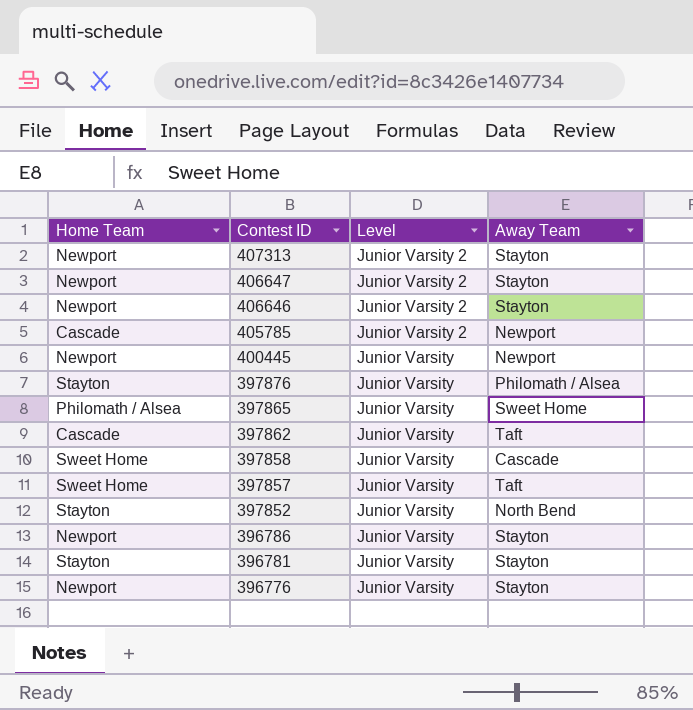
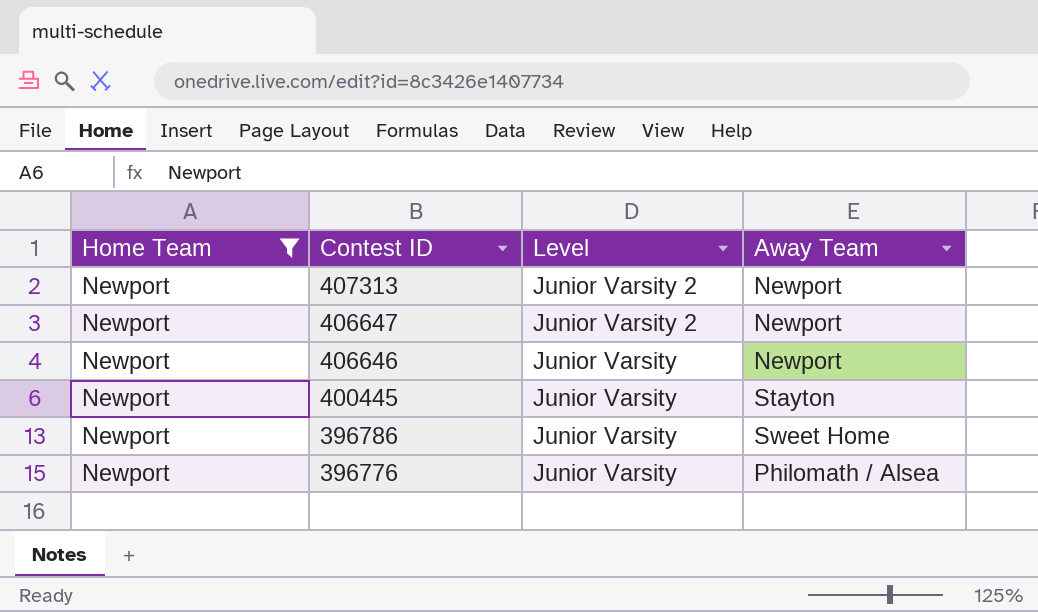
filter: none -> Home Team = Newport
407313 | Away Team: Stayton -> Newport
406647 | Away Team: Stayton -> Newport
406646 | Level: Junior Varsity 2 -> Junior Varsity
406646 | Away Team: Stayton -> Newport
400445 | Away Team: Newport -> Stayton
396786 | Away Team: Stayton -> Sweet Home
396776 | Away Team: Stayton -> Philomath / Alsea

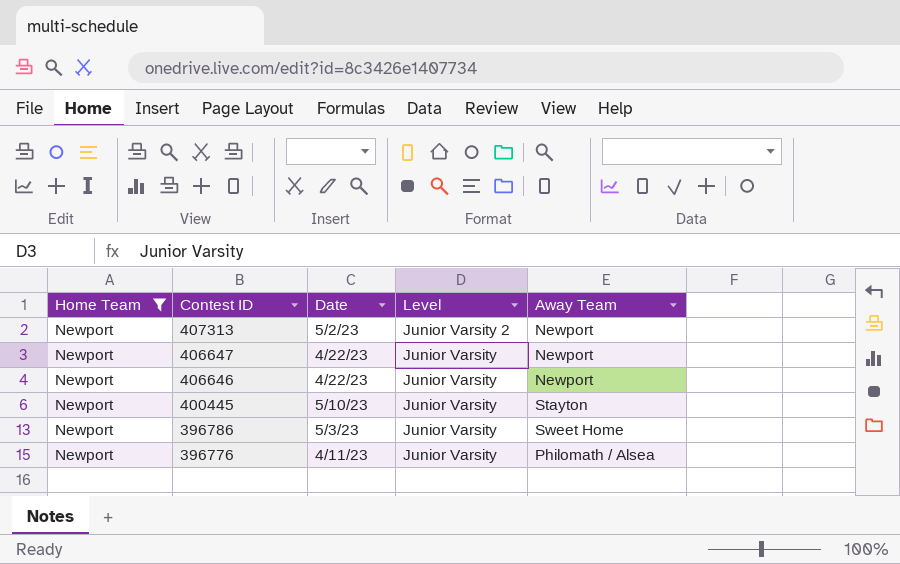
column Date | position: none -> 3
406647 | Level: Junior Varsity 2 -> Junior Varsity

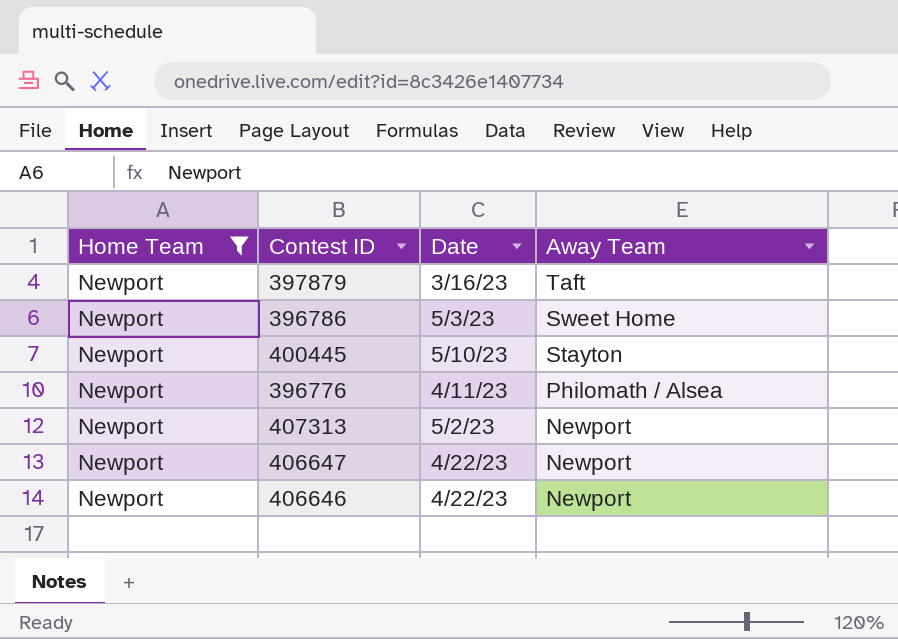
row order: Contest ID descending -> Away Team descending
column Level | position: 4 -> none
row 397879: none -> Newport | 3/16/23 | Taft

